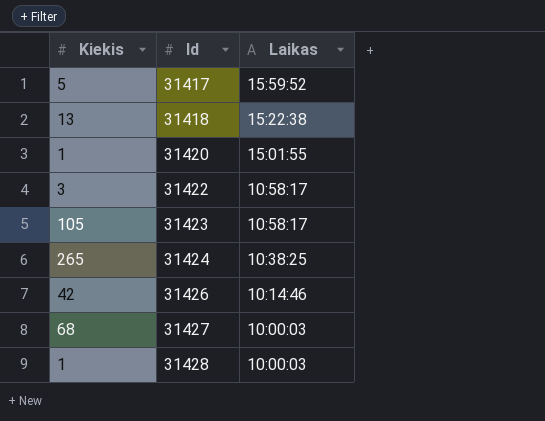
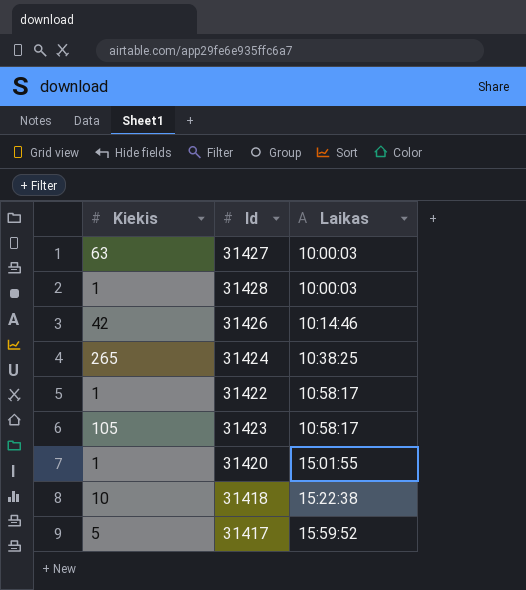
row order: Id ascending -> Laikas ascending
31427 | Kiekis: 68 -> 63
31422 | Kiekis: 3 -> 1
31418 | Kiekis: 13 -> 10

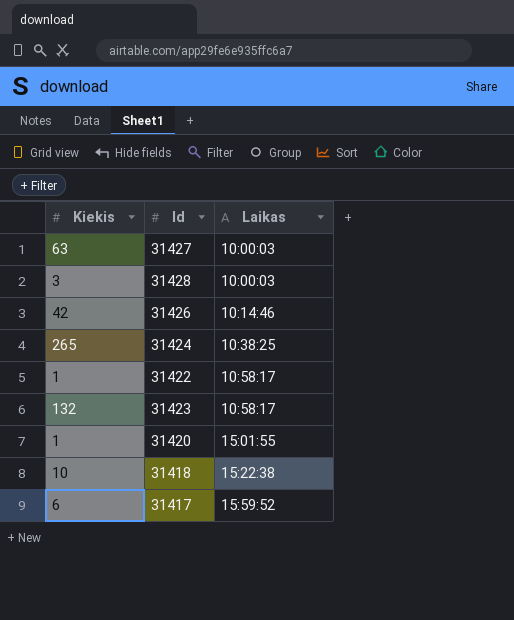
31428 | Kiekis: 1 -> 3
31423 | Kiekis: 105 -> 132
31417 | Kiekis: 5 -> 6

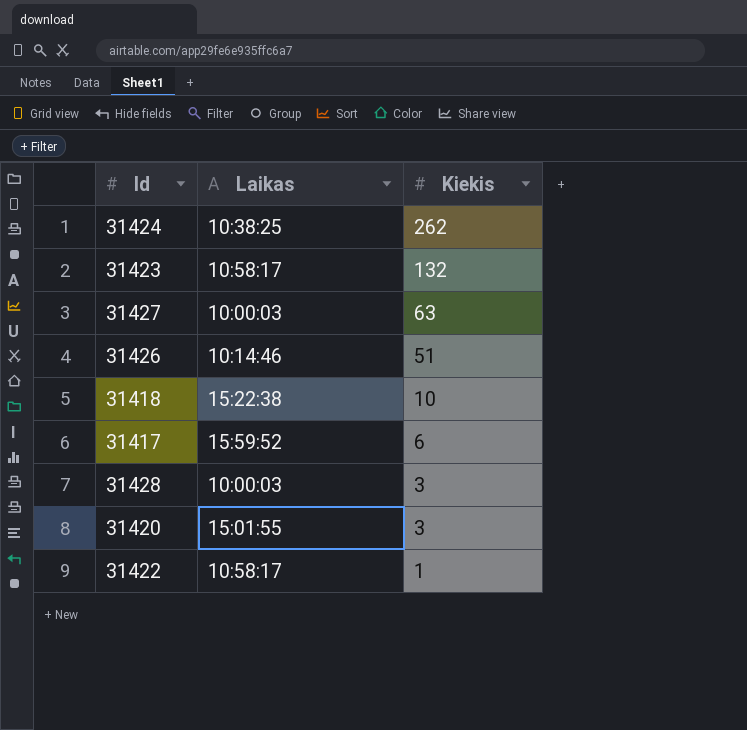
row order: Laikas ascending -> Kiekis descending
column Kiekis | position: 1 -> 3
31424 | Kiekis: 265 -> 262
31426 | Kiekis: 42 -> 51
31420 | Kiekis: 1 -> 3

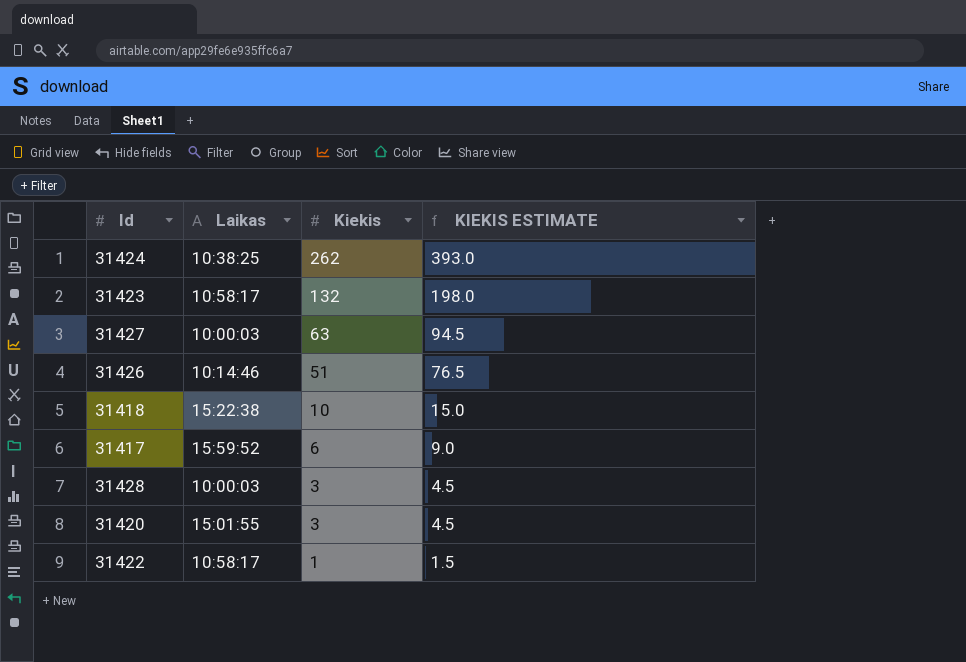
column KIEKIS ESTIMATE | formula: none -> [Kiekis] * 1.5

